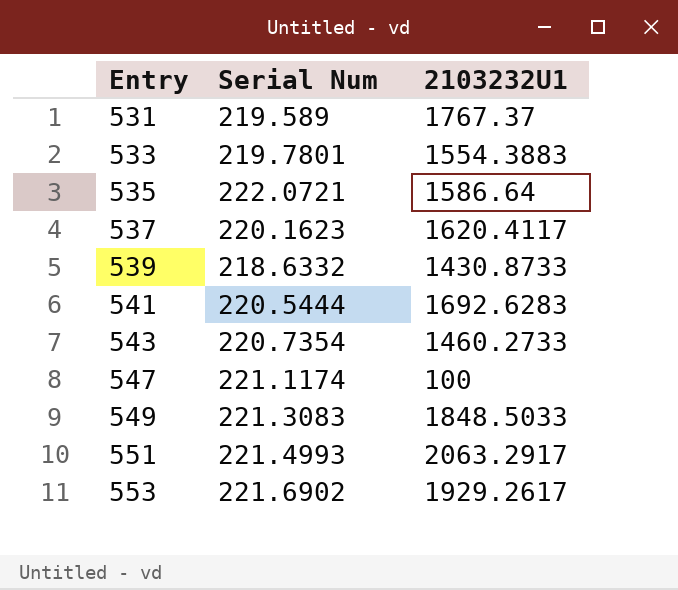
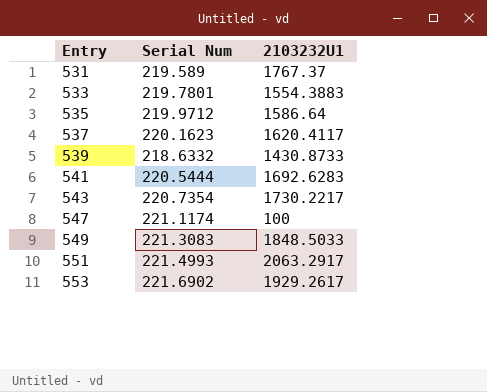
535 | Serial Num: 222.0721 -> 219.9712
543 | 2103232U1: 1460.2733 -> 1730.2217

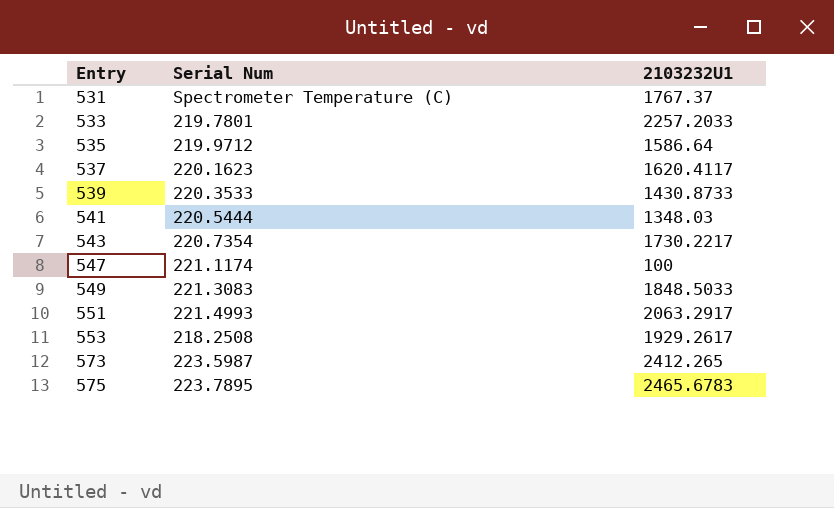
531 | Serial Num: 219.589 -> Spectrometer Temperature (C)
533 | 2103232U1: 1554.3883 -> 2257.2033
539 | Serial Num: 218.6332 -> 220.3533
541 | 2103232U1: 1692.6283 -> 1348.03
553 | Serial Num: 221.6902 -> 218.2508
row 573: none -> 223.5987 | 2412.265
row 575: none -> 223.7895 | 2465.6783

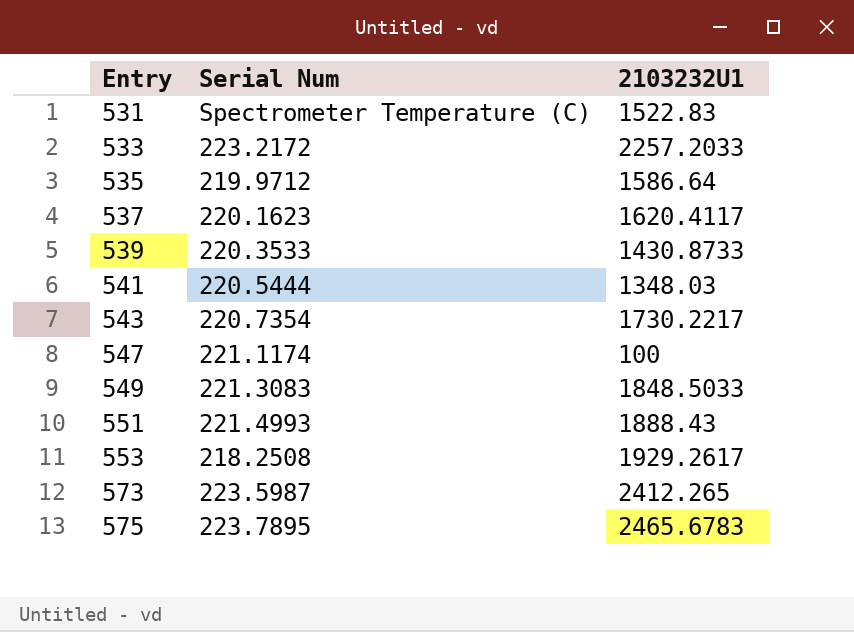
531 | 2103232U1: 1767.37 -> 1522.83
533 | Serial Num: 219.7801 -> 223.2172
551 | 2103232U1: 2063.2917 -> 1888.43

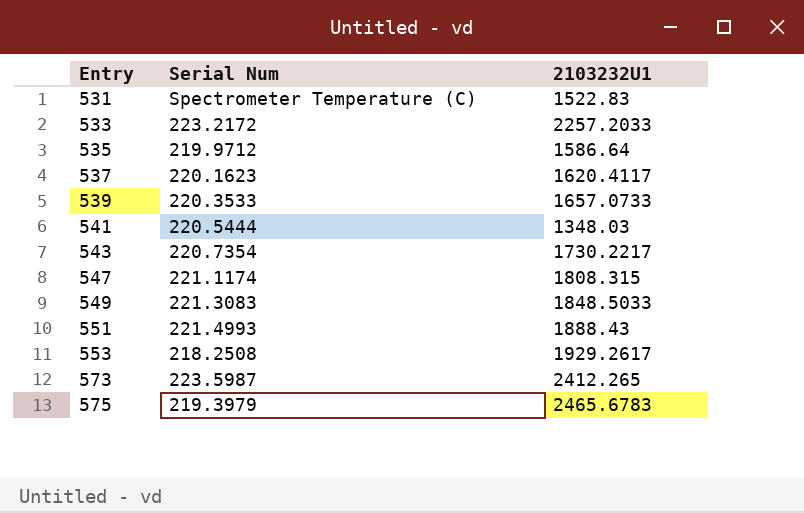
539 | 2103232U1: 1430.8733 -> 1657.0733
547 | 2103232U1: 100 -> 1808.315
575 | Serial Num: 223.7895 -> 219.3979

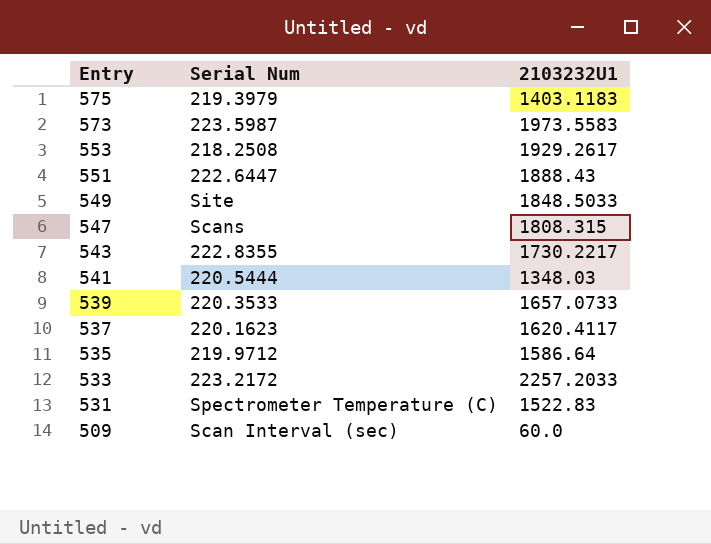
row order: Entry ascending -> Entry descending
575 | 2103232U1: 2465.6783 -> 1403.1183
573 | 2103232U1: 2412.265 -> 1973.5583
551 | Serial Num: 221.4993 -> 222.6447
549 | Serial Num: 221.3083 -> Site
547 | Serial Num: 221.1174 -> Scans
543 | Serial Num: 220.7354 -> 222.8355
row 509: none -> Scan Interval (sec) | 60.0

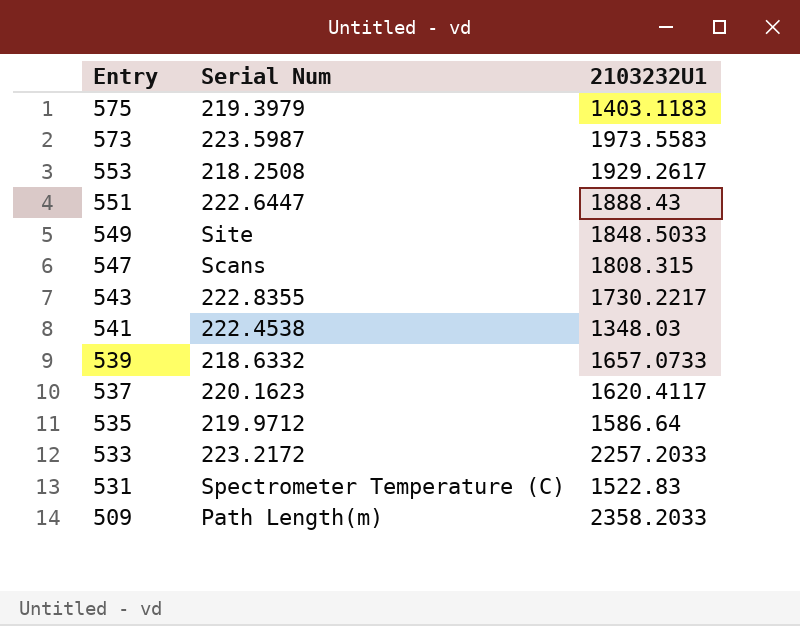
541 | Serial Num: 220.5444 -> 222.4538
539 | Serial Num: 220.3533 -> 218.6332
509 | Serial Num: Scan Interval (sec) -> Path Length(m)
509 | 2103232U1: 60.0 -> 2358.2033

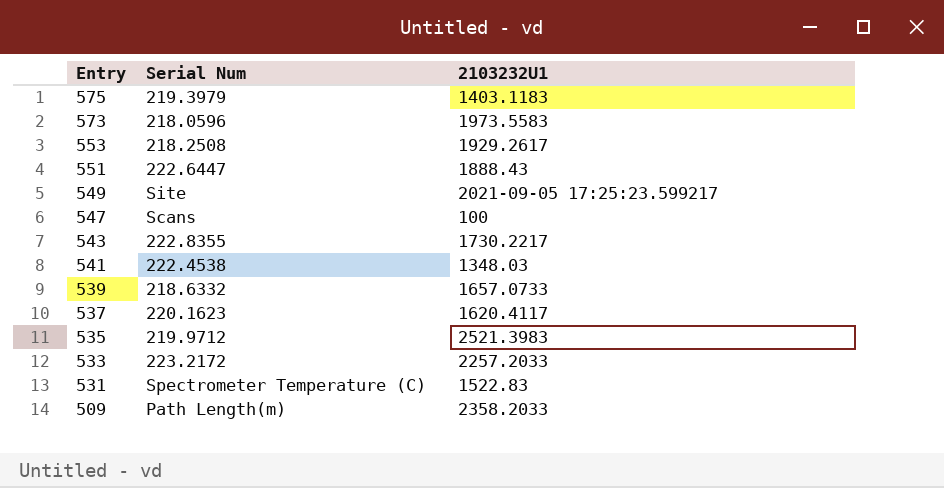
573 | Serial Num: 223.5987 -> 218.0596
549 | 2103232U1: 1848.5033 -> 2021-09-05 17:25:23.599217
547 | 2103232U1: 1808.315 -> 100
535 | 2103232U1: 1586.64 -> 2521.3983

